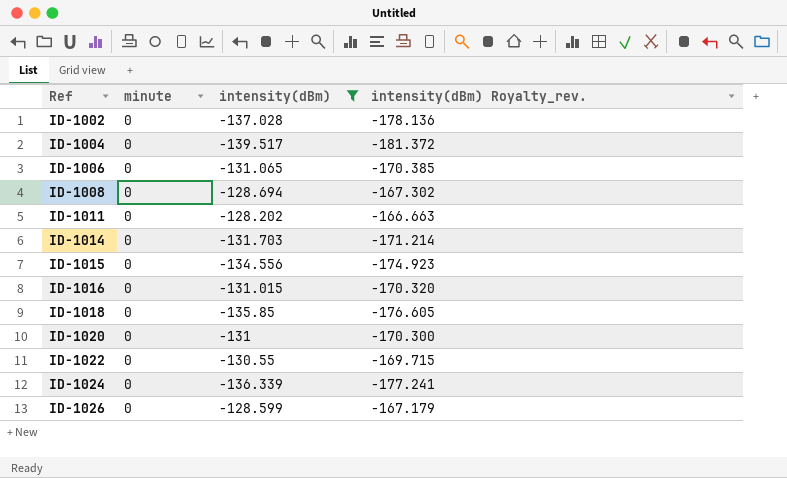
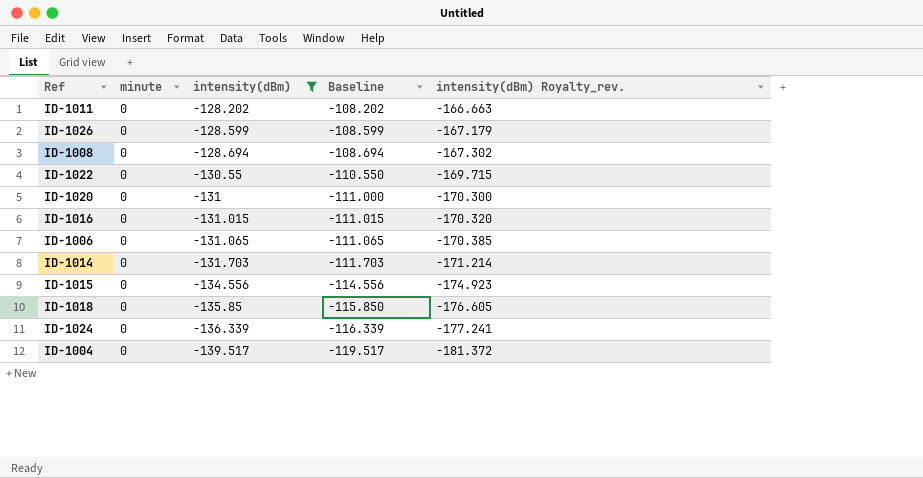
row order: Ref ascending -> intensity(dBm) descending
column Baseline | formula: none -> [intensity(dBm)] + 20
row ID-1002: 0 | -137.028 | -178.136 -> none

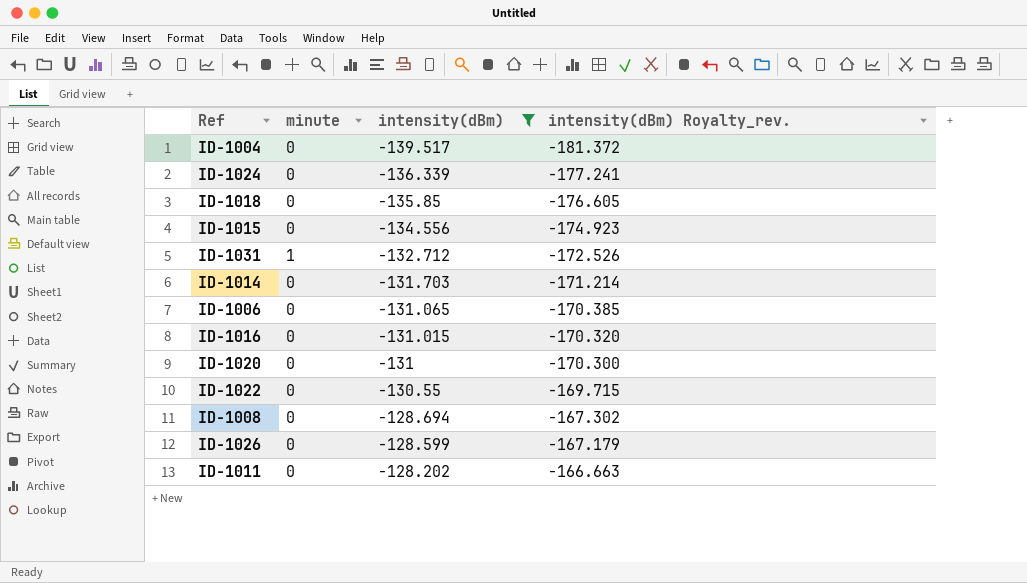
row order: intensity(dBm) descending -> intensity(dBm) ascending
column Baseline | formula: [intensity(dBm)] + 20 -> none
row ID-1031: none -> 1 | -132.712 | -172.526

